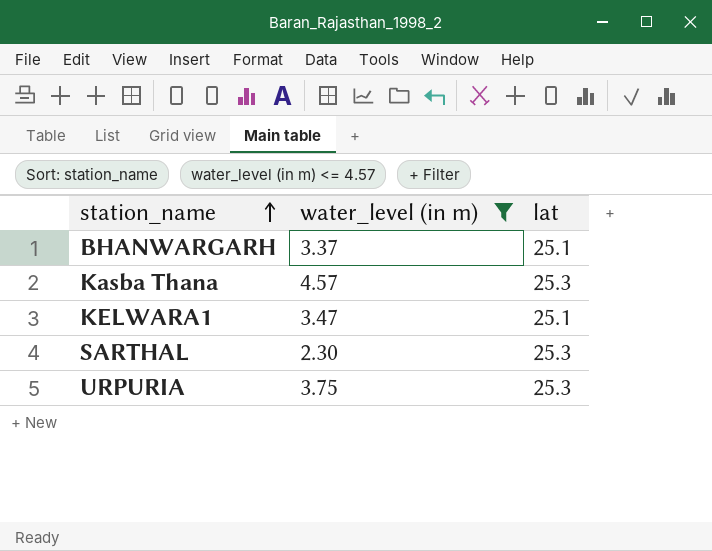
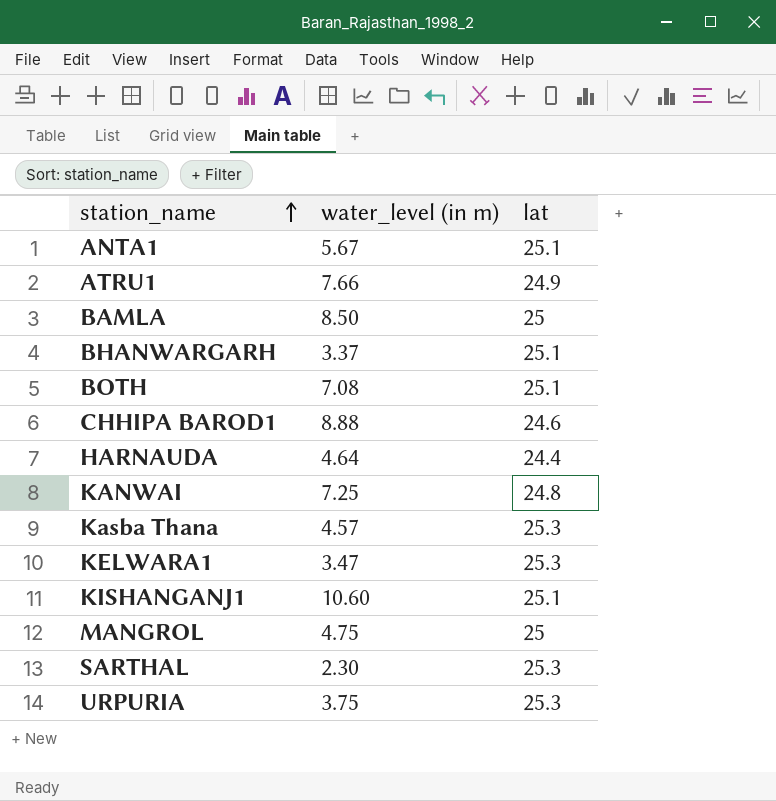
filter: water_level (in m) <= 4.57 -> none
KELWARA1 | lat: 25.1 -> 25.3

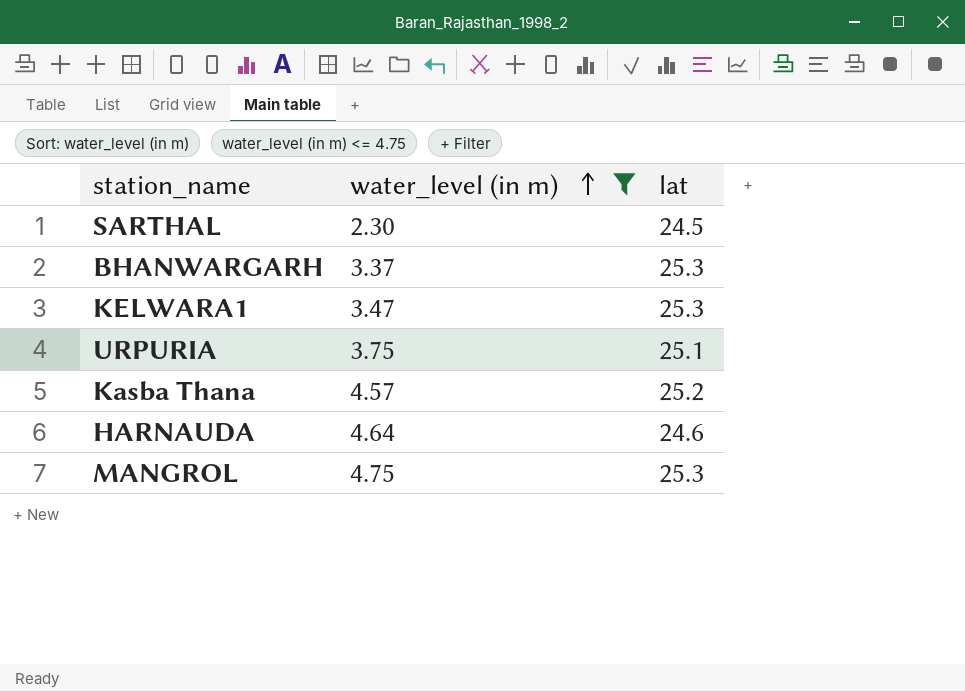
filter: none -> water_level (in m) <= 4.75
row order: station_name ascending -> water_level (in m) ascending
SARTHAL | lat: 25.3 -> 24.5
BHANWARGARH | lat: 25.1 -> 25.3
URPURIA | lat: 25.3 -> 25.1
Kasba Thana | lat: 25.3 -> 25.2
HARNAUDA | lat: 24.4 -> 24.6
MANGROL | lat: 25 -> 25.3

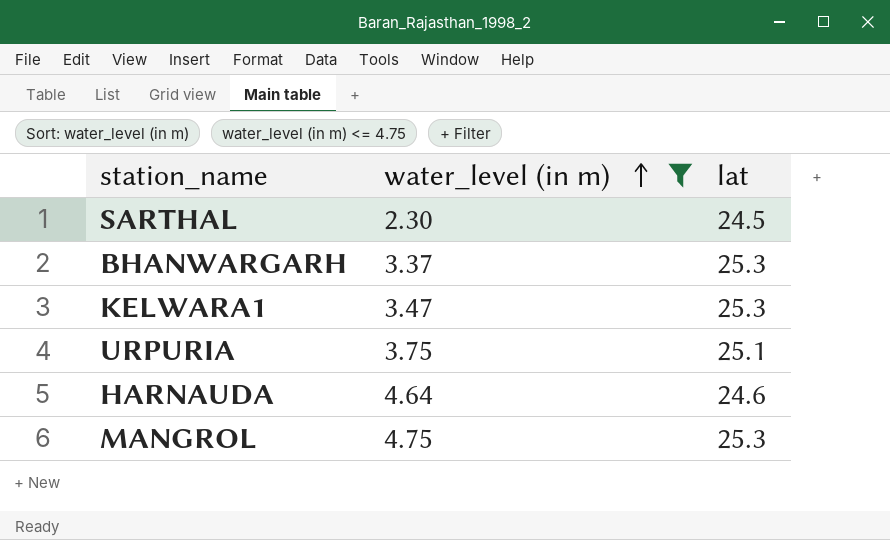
row Kasba Thana: 4.57 | 25.2 -> none

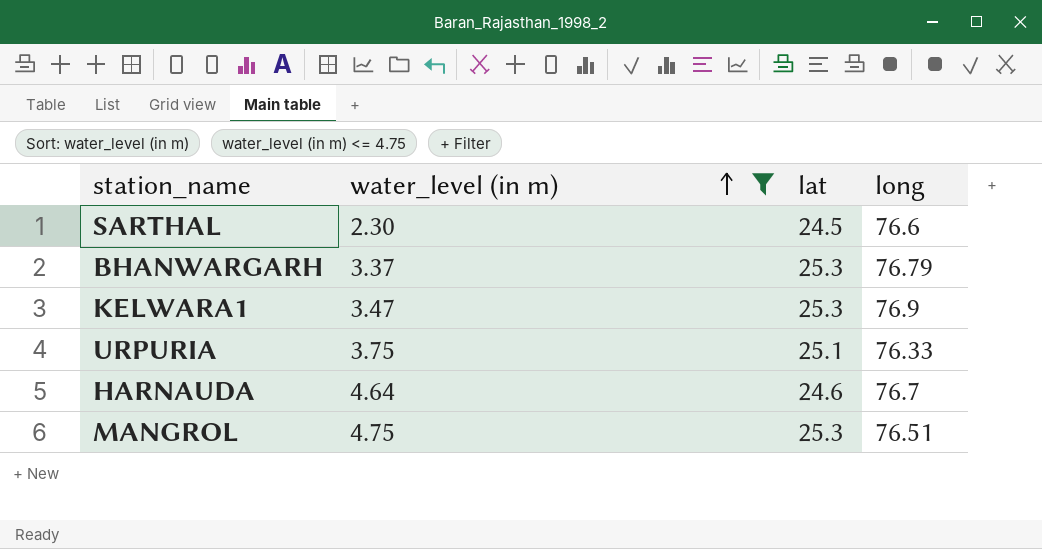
column long | position: none -> 4

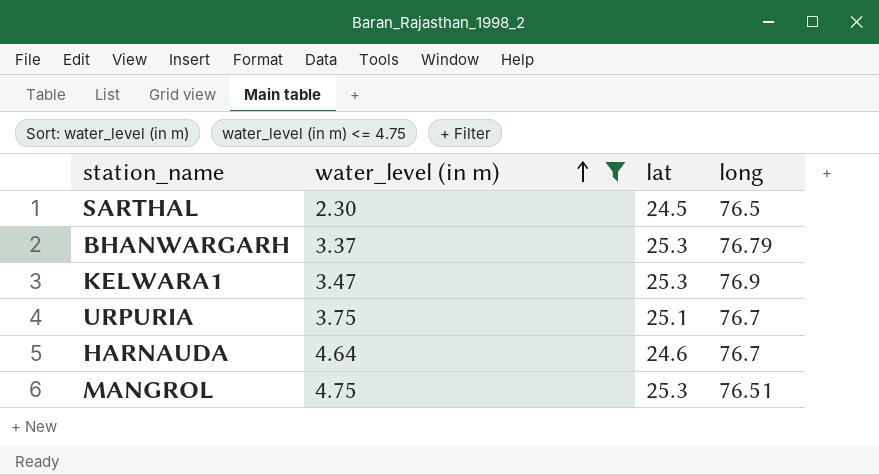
SARTHAL | long: 76.6 -> 76.5
URPURIA | long: 76.33 -> 76.7

